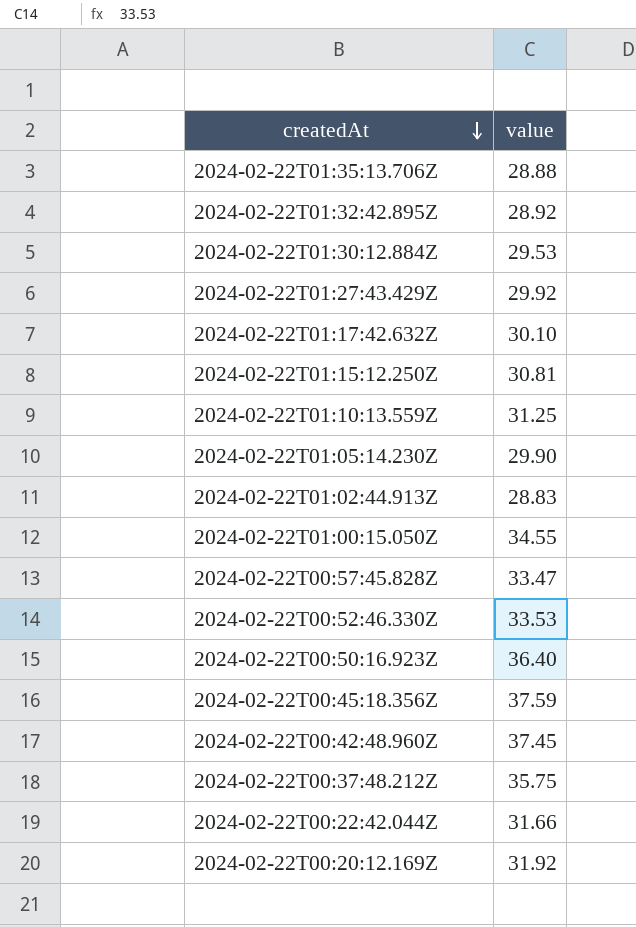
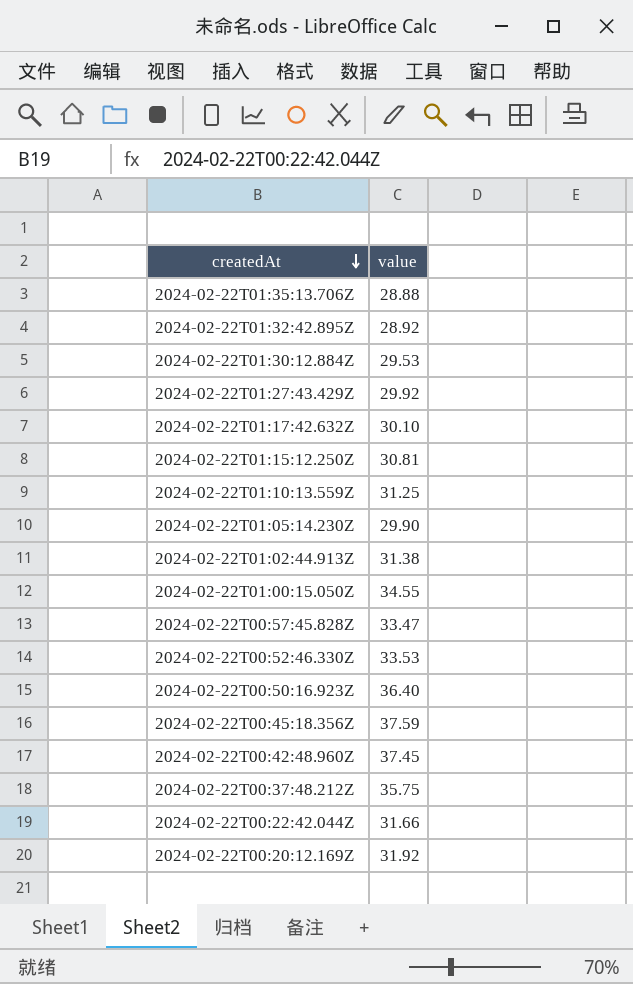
2024-02-22T01:02:44.913Z | value: 28.83 -> 31.38

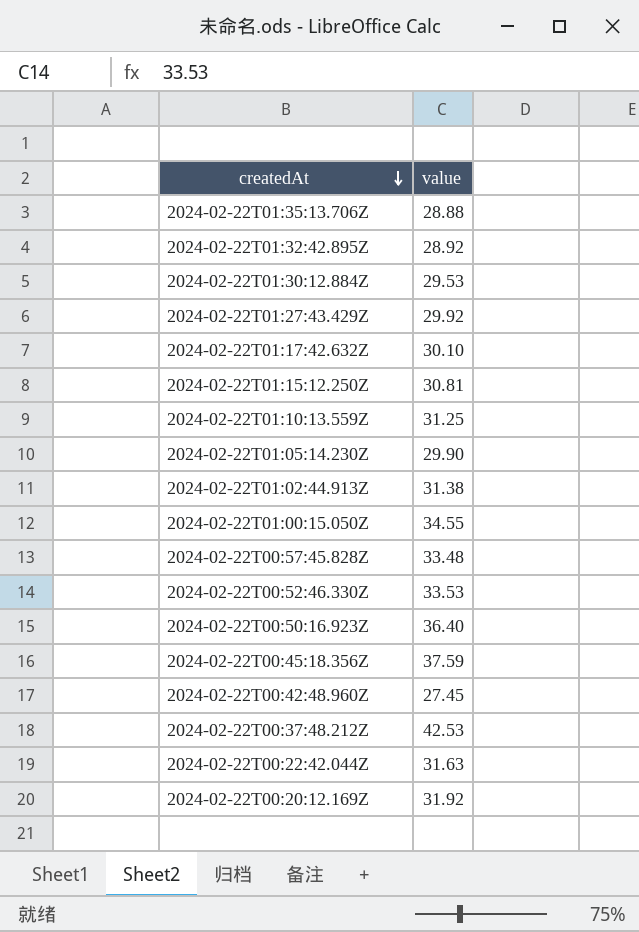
2024-02-22T00:57:45.828Z | value: 33.47 -> 33.48
2024-02-22T00:42:48.960Z | value: 37.45 -> 27.45
2024-02-22T00:37:48.212Z | value: 35.75 -> 42.53
2024-02-22T00:22:42.044Z | value: 31.66 -> 31.63

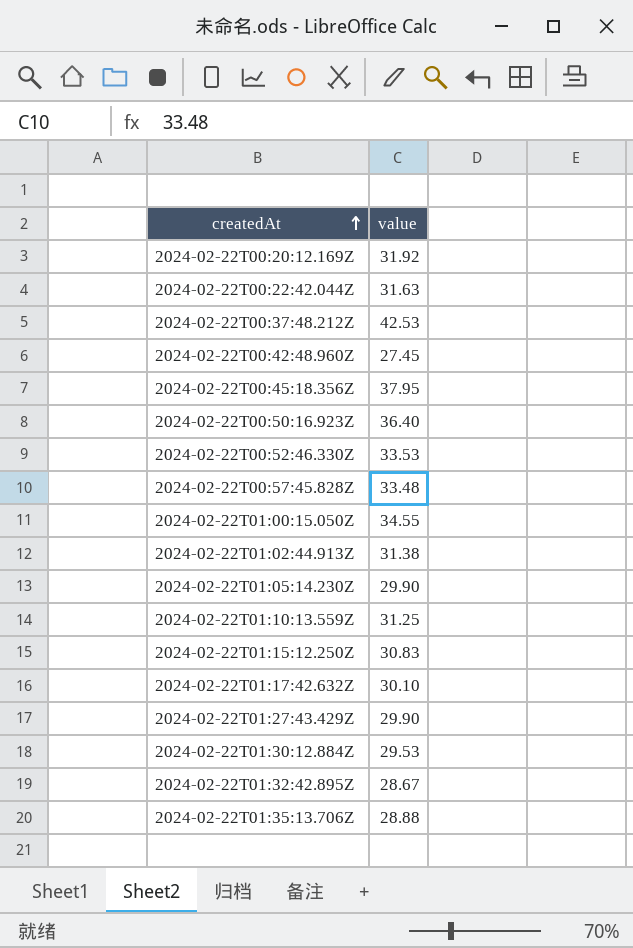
row order: createdAt descending -> createdAt ascending
2024-02-22T00:45:18.356Z | value: 37.59 -> 37.95
2024-02-22T01:15:12.250Z | value: 30.81 -> 30.83
2024-02-22T01:27:43.429Z | value: 29.92 -> 29.90
2024-02-22T01:32:42.895Z | value: 28.92 -> 28.67

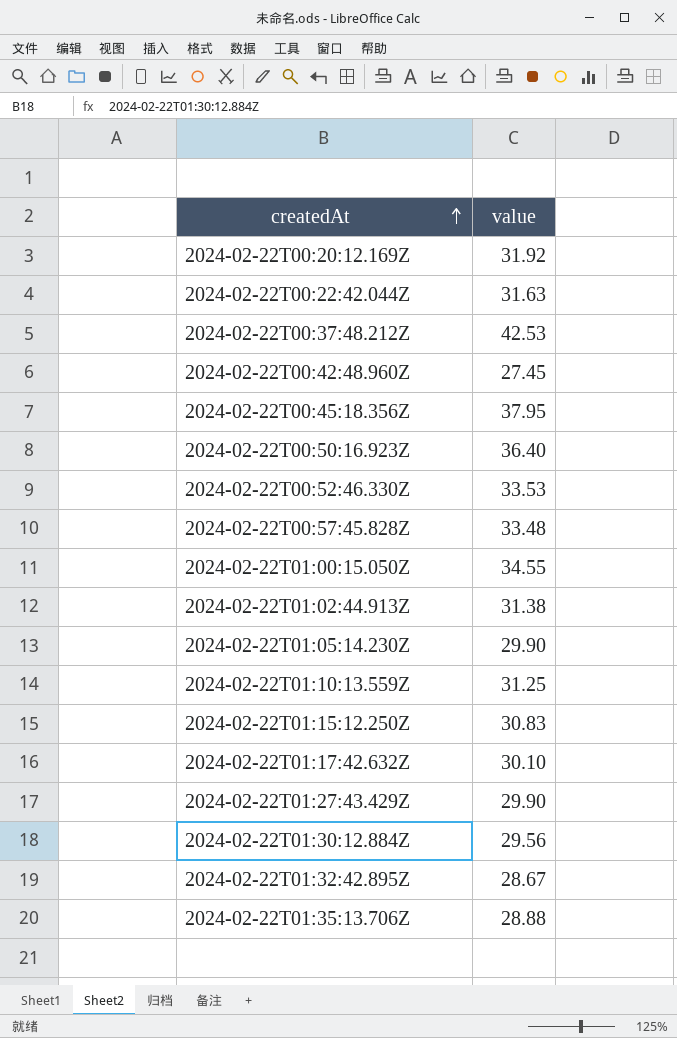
2024-02-22T01:30:12.884Z | value: 29.53 -> 29.56

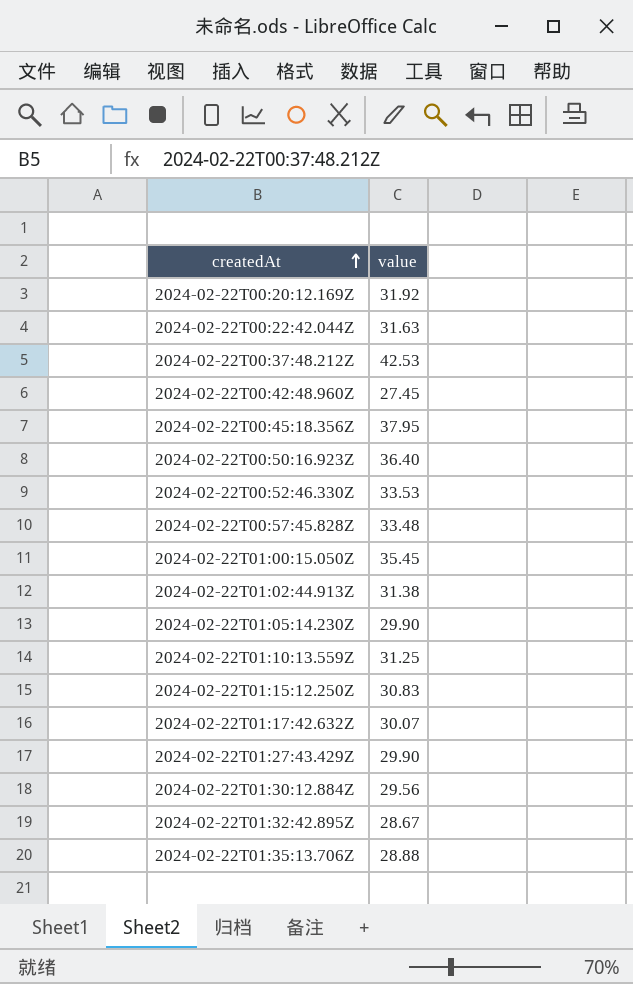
2024-02-22T01:00:15.050Z | value: 34.55 -> 35.45
2024-02-22T01:17:42.632Z | value: 30.10 -> 30.07

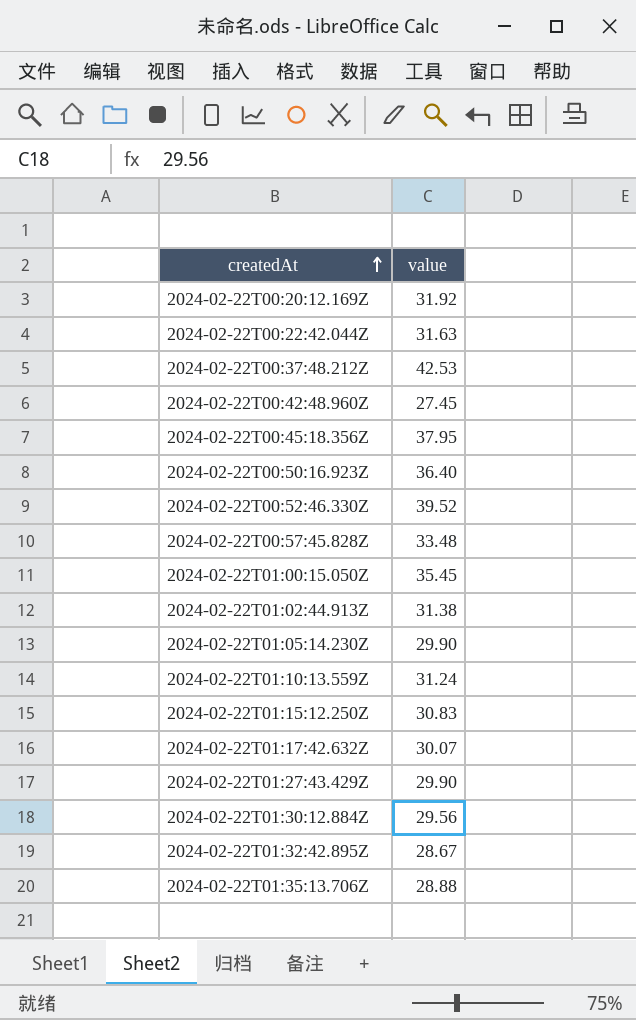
2024-02-22T00:52:46.330Z | value: 33.53 -> 39.52
2024-02-22T01:10:13.559Z | value: 31.25 -> 31.24

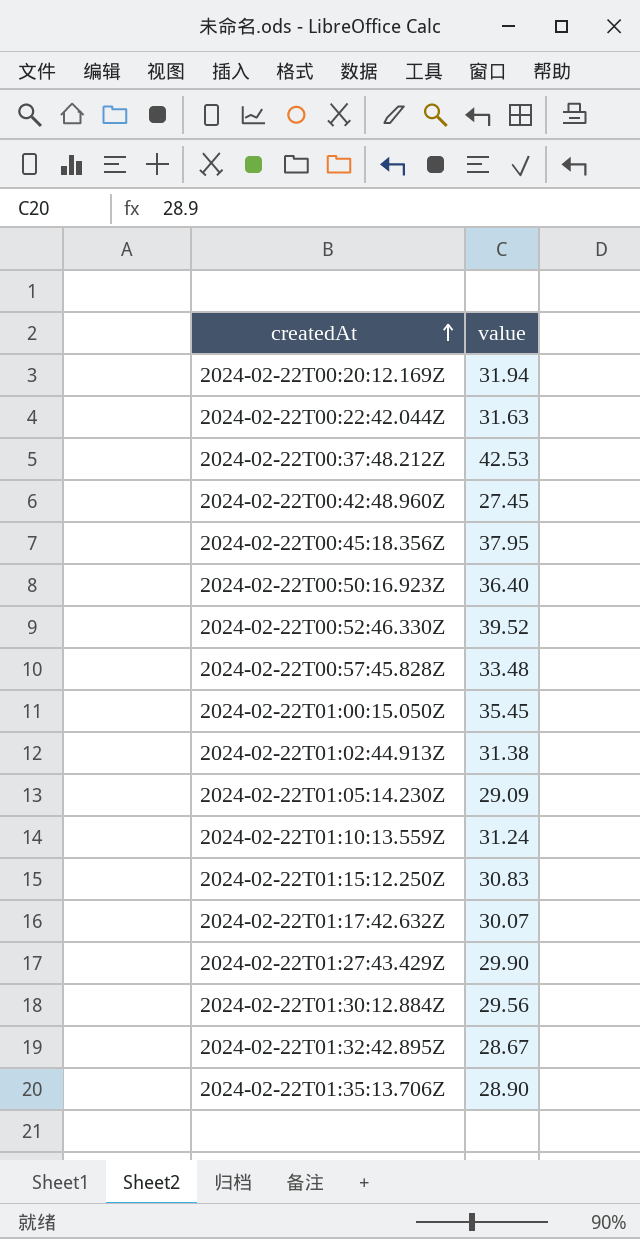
2024-02-22T00:20:12.169Z | value: 31.92 -> 31.94
2024-02-22T01:05:14.230Z | value: 29.90 -> 29.09
2024-02-22T01:35:13.706Z | value: 28.88 -> 28.90

